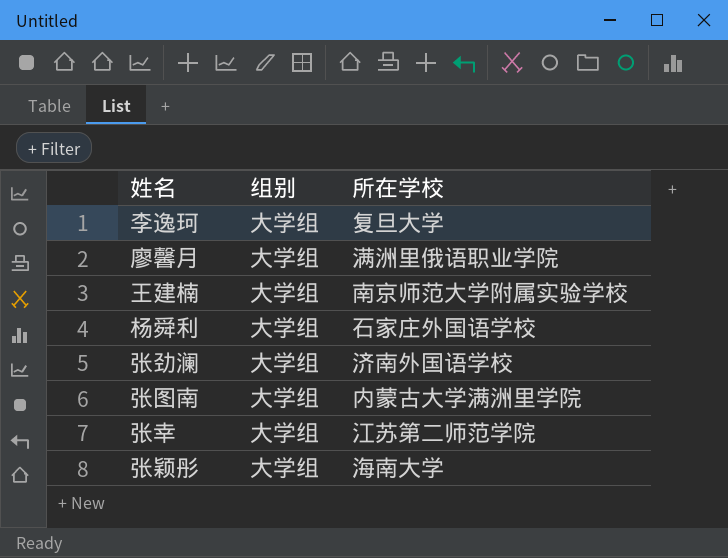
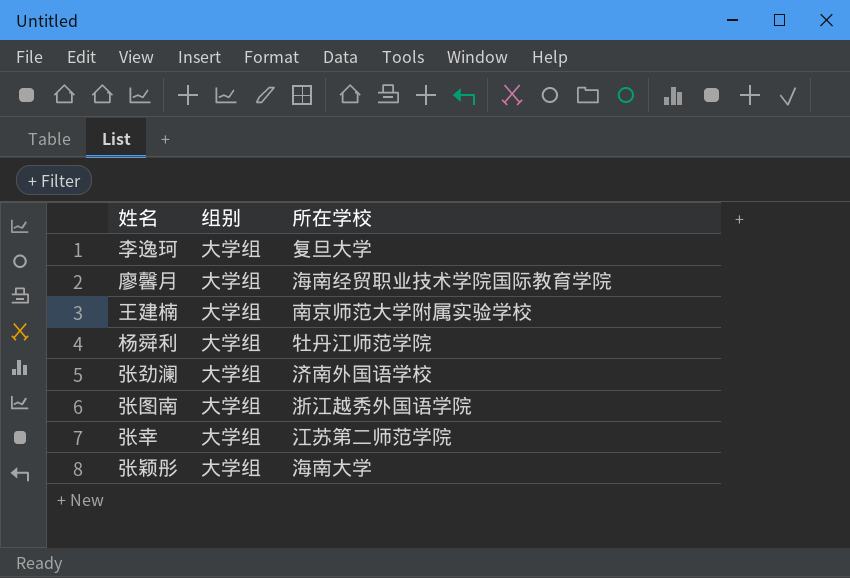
廖馨月 | 所在学校: 满洲里俄语职业学院 -> 海南经贸职业技术学院国际教育学院
杨舜利 | 所在学校: 石家庄外国语学校 -> 牡丹江师范学院
张图南 | 所在学校: 内蒙古大学满洲里学院 -> 浙江越秀外国语学院

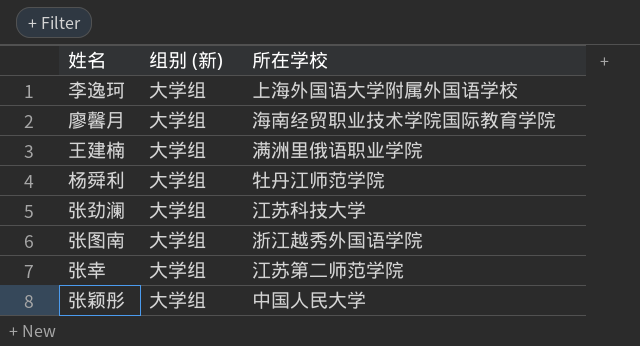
column name: 组别 -> 组别 (新)
李逸珂 | 所在学校: 复旦大学 -> 上海外国语大学附属外国语学校
王建楠 | 所在学校: 南京师范大学附属实验学校 -> 满洲里俄语职业学院
张劲澜 | 所在学校: 济南外国语学校 -> 江苏科技大学
张颖彤 | 所在学校: 海南大学 -> 中国人民大学

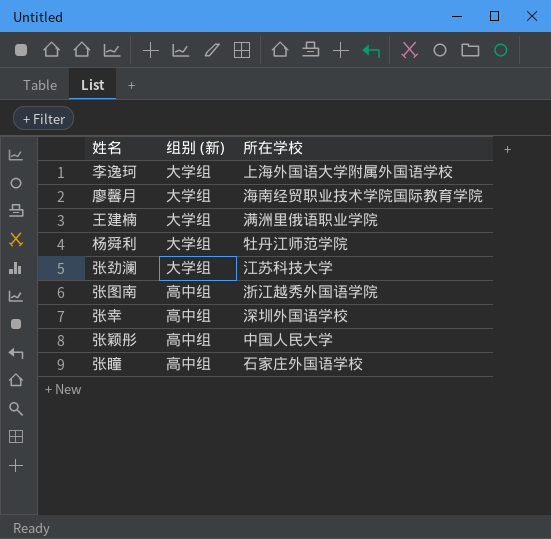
张图南 | 组别 (新): 大学组 -> 高中组
张幸 | 组别 (新): 大学组 -> 高中组
张幸 | 所在学校: 江苏第二师范学院 -> 深圳外国语学校
张颖彤 | 组别 (新): 大学组 -> 高中组
row 张瞳: none -> 高中组 | 石家庄外国语学校

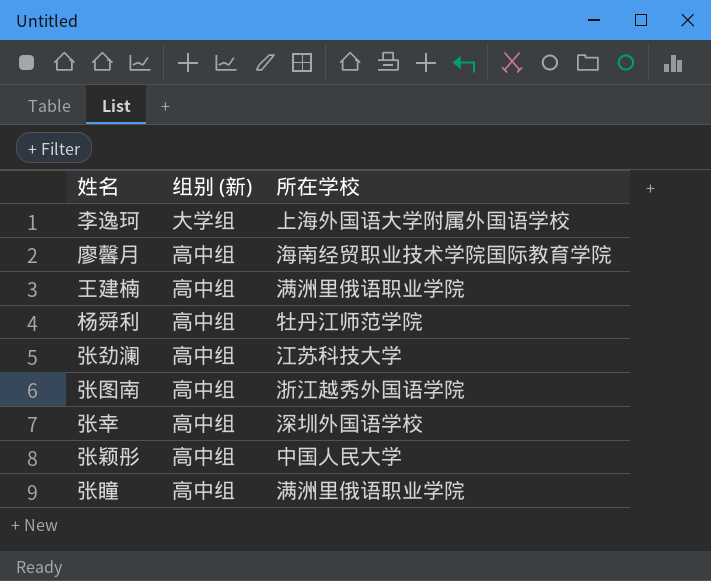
廖馨月 | 组别 (新): 大学组 -> 高中组
王建楠 | 组别 (新): 大学组 -> 高中组
杨舜利 | 组别 (新): 大学组 -> 高中组
张劲澜 | 组别 (新): 大学组 -> 高中组
张瞳 | 所在学校: 石家庄外国语学校 -> 满洲里俄语职业学院

